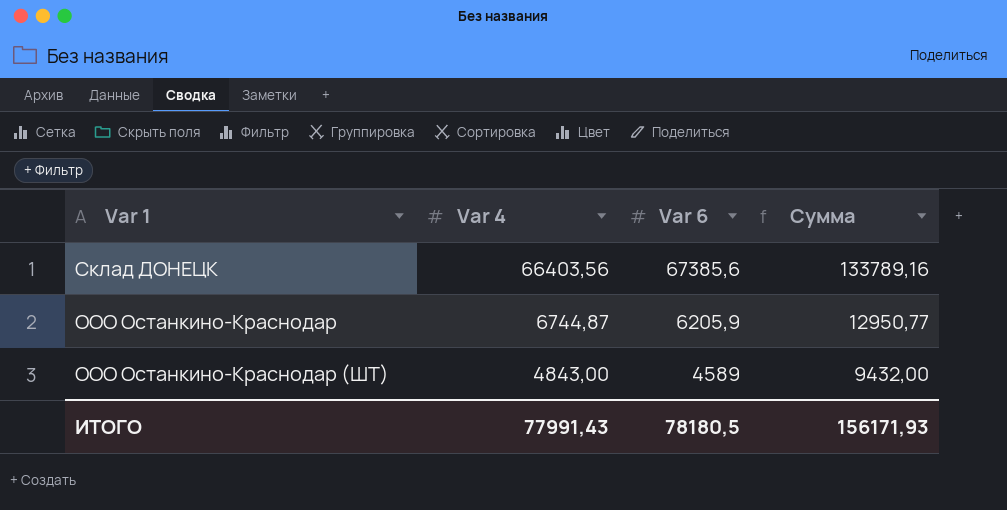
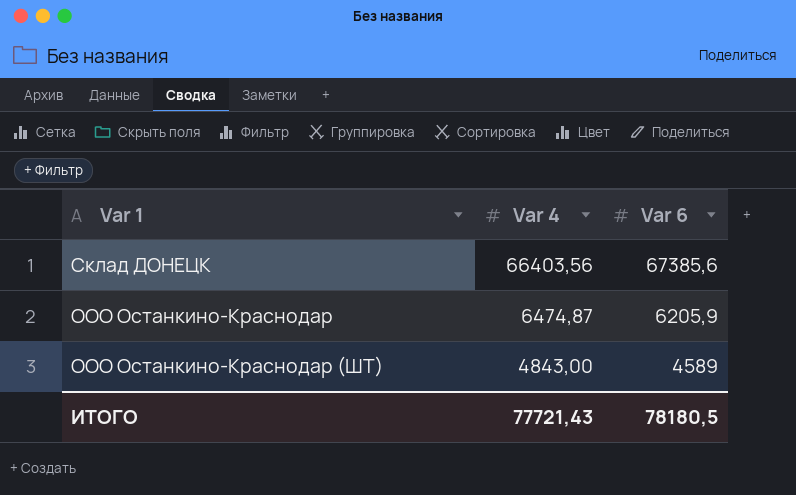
column Сумма | formula: [Var 4] + [Var 6] -> none
ООО Останкино-Краснодар | Var 4: 6744,87 -> 6474,87
ИТОГО | Var 4: 77991,43 -> 77721,43

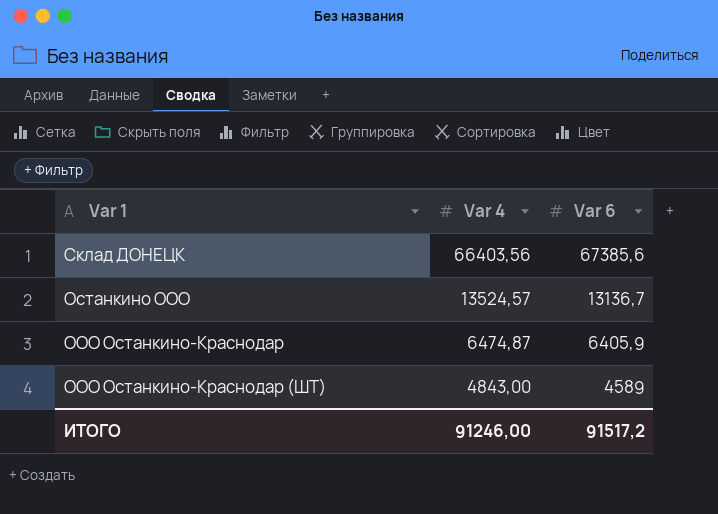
row Останкино ООО: none -> 13524,57 | 13136,7
ООО Останкино-Краснодар | Var 6: 6205,9 -> 6405,9
ИТОГО | Var 4: 77721,43 -> 91246,00
ИТОГО | Var 6: 78180,5 -> 91517,2

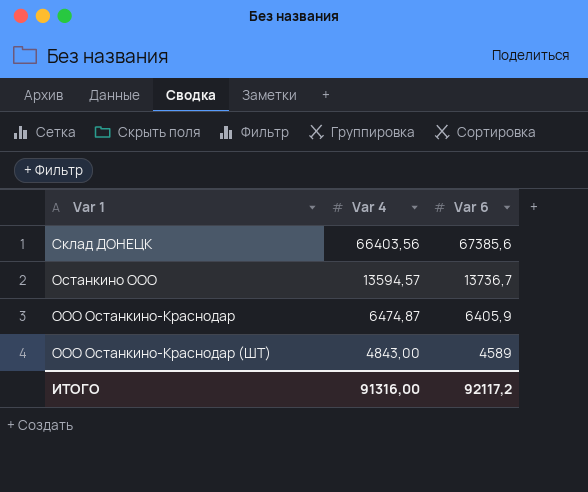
Останкино ООО | Var 4: 13524,57 -> 13594,57
Останкино ООО | Var 6: 13136,7 -> 13736,7
ИТОГО | Var 4: 91246,00 -> 91316,00
ИТОГО | Var 6: 91517,2 -> 92117,2

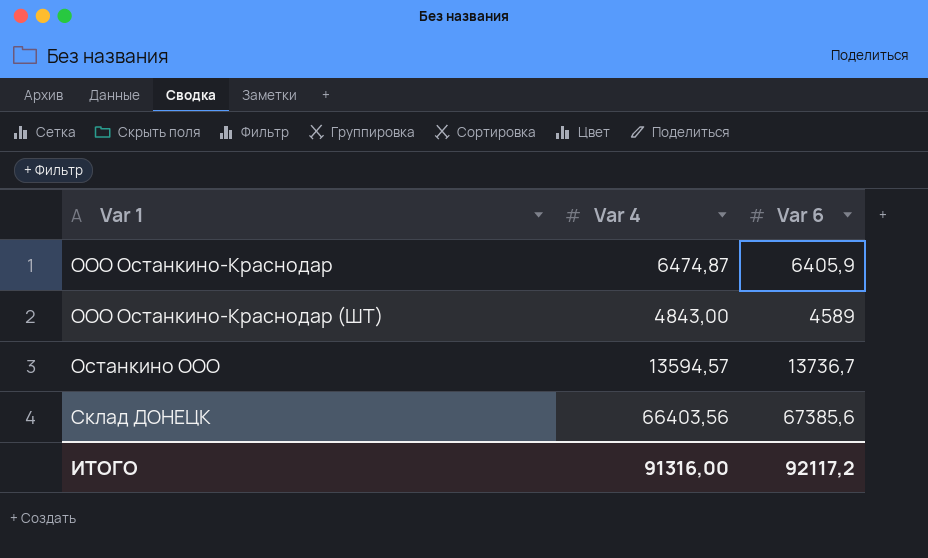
row order: Var 4 descending -> Var 1 ascending

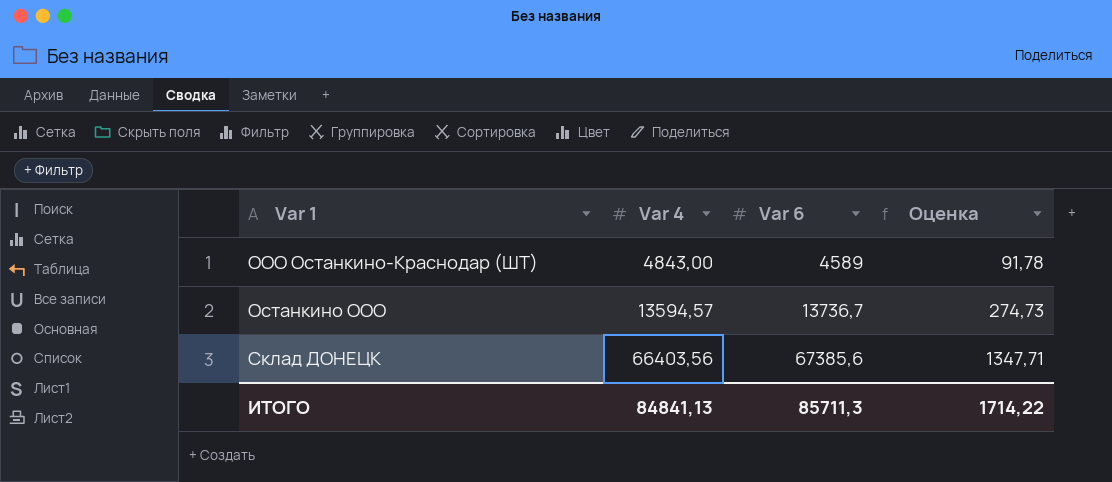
column Оценка | formula: none -> [Var 6] * 0,02
row ООО Останкино-Краснодар: 6474,87 | 6405,9 -> none
ИТОГО | Var 4: 91316,00 -> 84841,13
ИТОГО | Var 6: 92117,2 -> 85711,3

